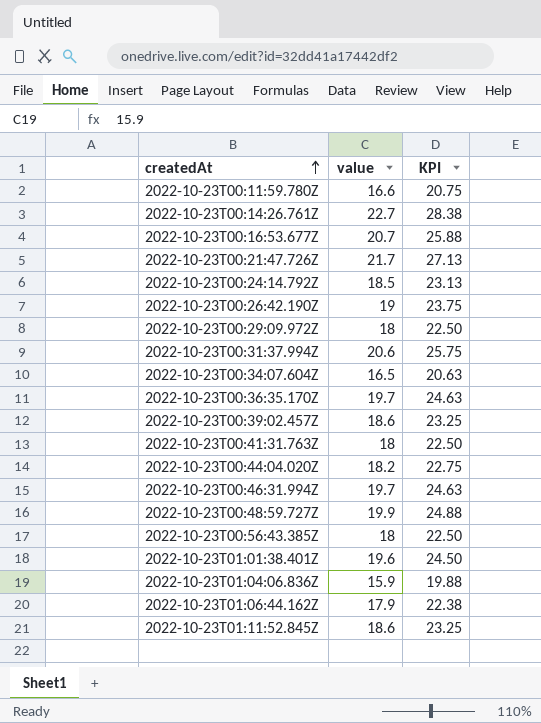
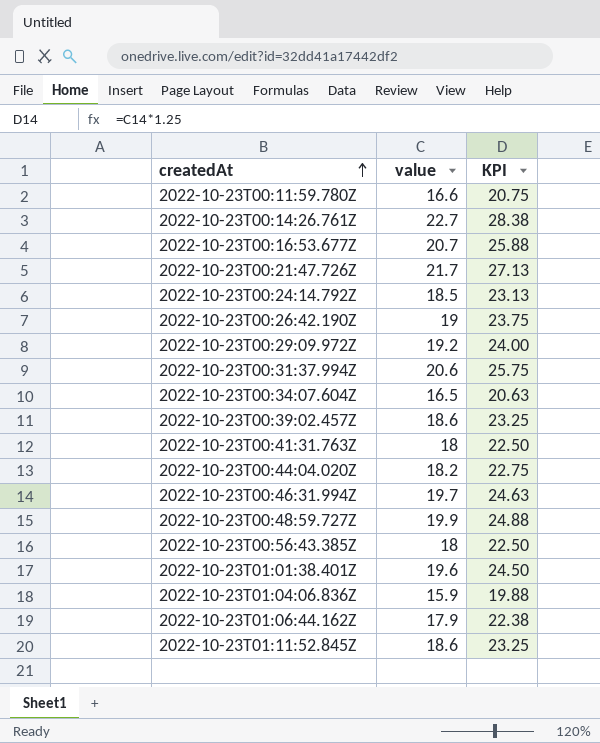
row 2022-10-23T00:36:35.170Z: 19.7 | 24.63 -> none
2022-10-23T00:29:09.972Z | value: 18 -> 19.2
2022-10-23T00:29:09.972Z | KPI: 22.50 -> 24.00

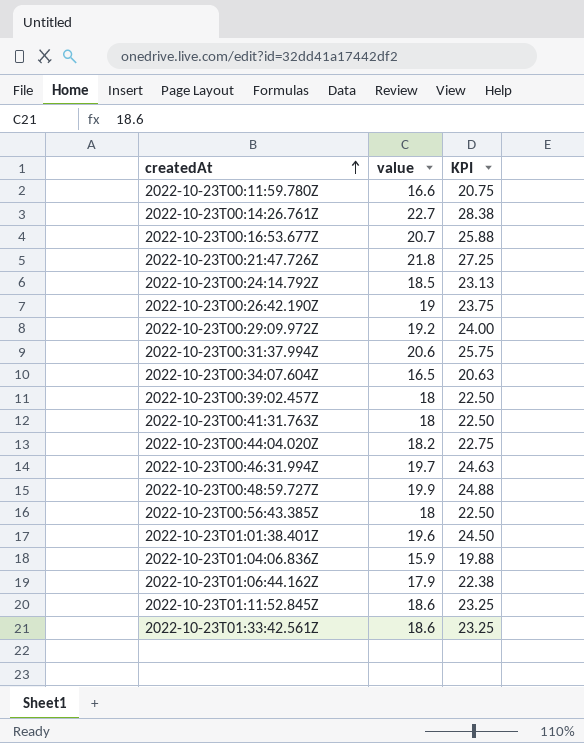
2022-10-23T00:21:47.726Z | value: 21.7 -> 21.8
2022-10-23T00:21:47.726Z | KPI: 27.13 -> 27.25
2022-10-23T00:39:02.457Z | value: 18.6 -> 18
2022-10-23T00:39:02.457Z | KPI: 23.25 -> 22.50
row 2022-10-23T01:33:42.561Z: none -> 18.6 | 23.25

